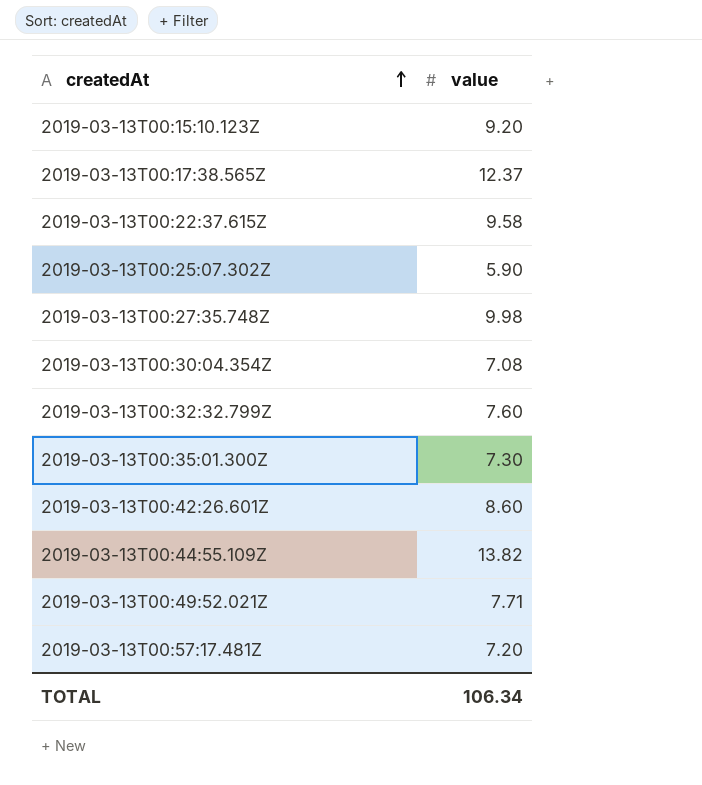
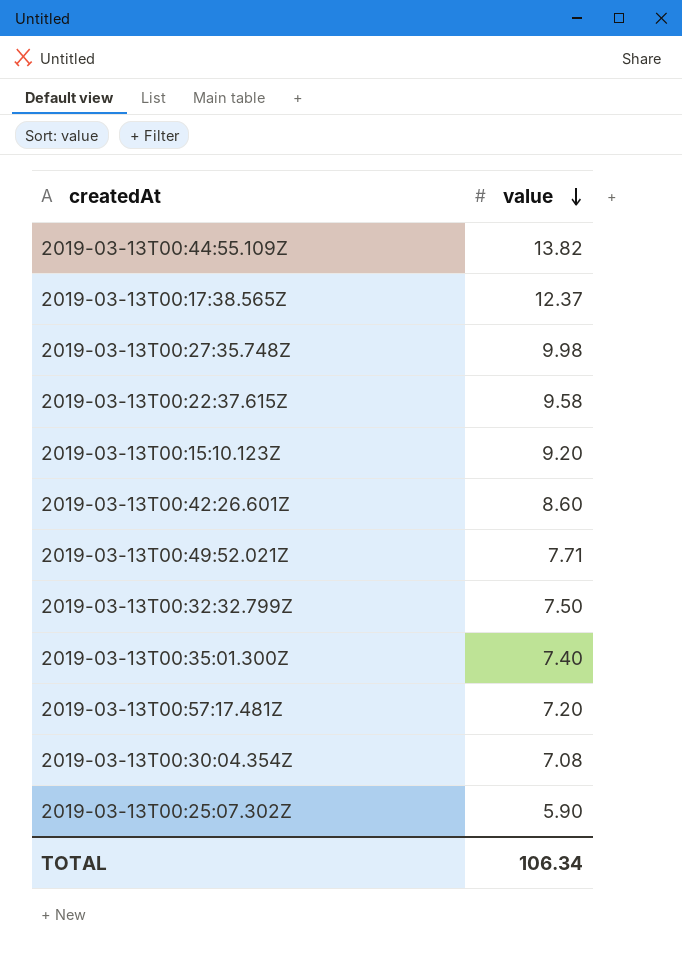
row order: createdAt ascending -> value descending
2019-03-13T00:32:32.799Z | value: 7.60 -> 7.50
2019-03-13T00:35:01.300Z | value: 7.30 -> 7.40

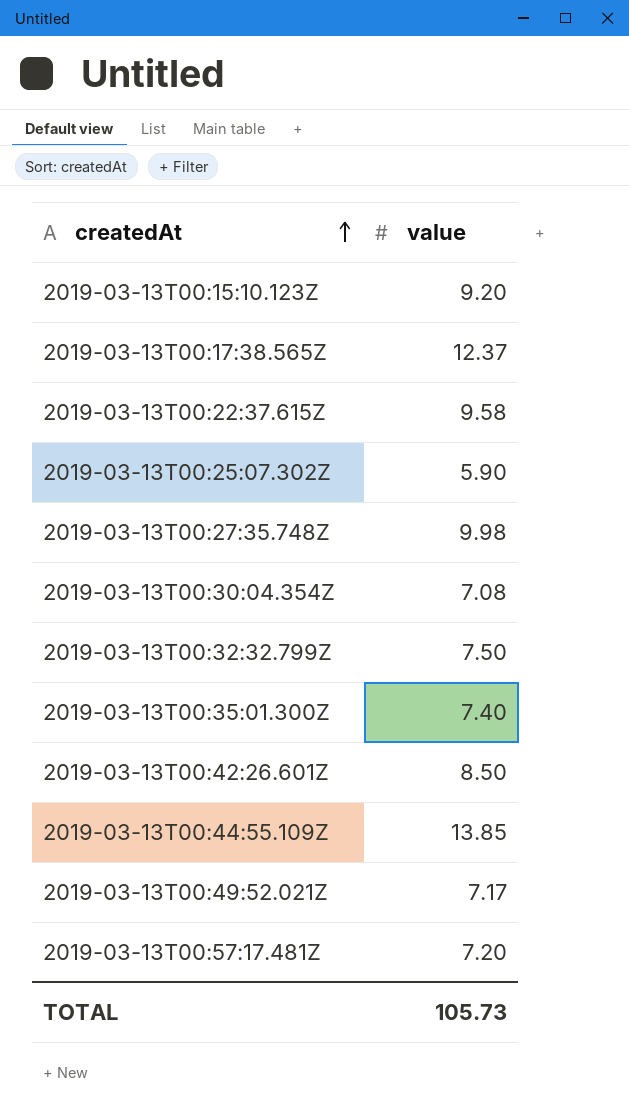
row order: value descending -> createdAt ascending
2019-03-13T00:42:26.601Z | value: 8.60 -> 8.50
2019-03-13T00:44:55.109Z | value: 13.82 -> 13.85
2019-03-13T00:49:52.021Z | value: 7.71 -> 7.17
TOTAL | value: 106.34 -> 105.73

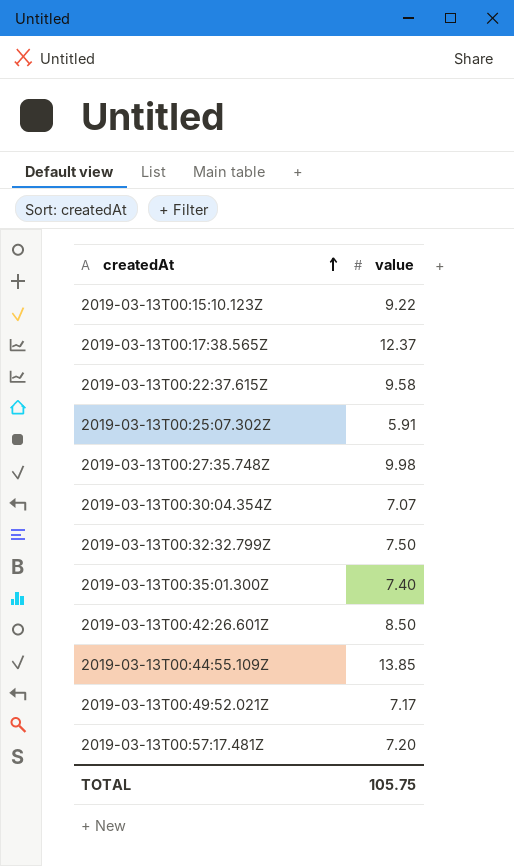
2019-03-13T00:15:10.123Z | value: 9.20 -> 9.22
2019-03-13T00:25:07.302Z | value: 5.90 -> 5.91
2019-03-13T00:30:04.354Z | value: 7.08 -> 7.07
TOTAL | value: 105.73 -> 105.75

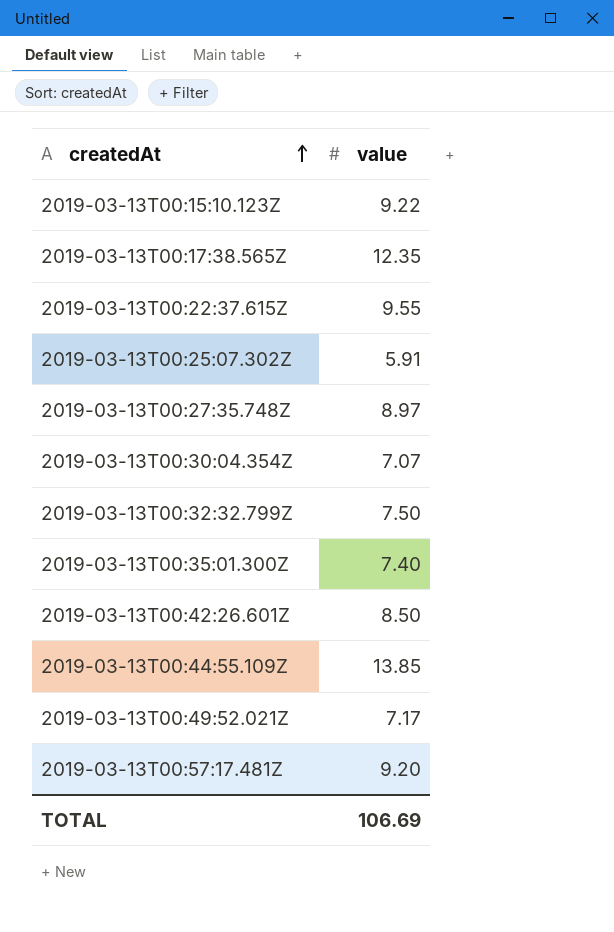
2019-03-13T00:17:38.565Z | value: 12.37 -> 12.35
2019-03-13T00:22:37.615Z | value: 9.58 -> 9.55
2019-03-13T00:27:35.748Z | value: 9.98 -> 8.97
2019-03-13T00:57:17.481Z | value: 7.20 -> 9.20
TOTAL | value: 105.75 -> 106.69

